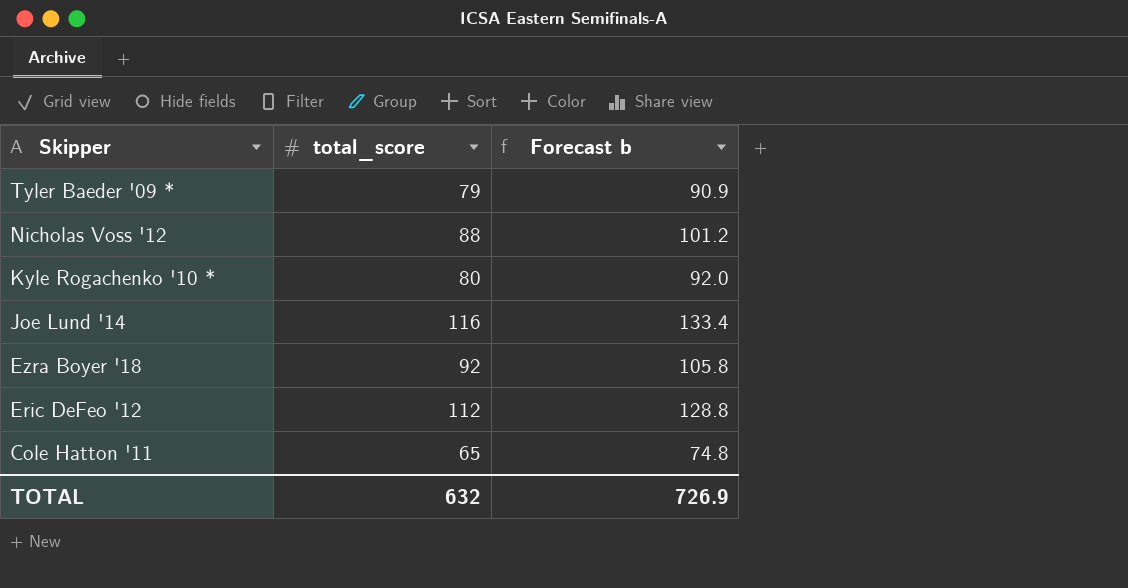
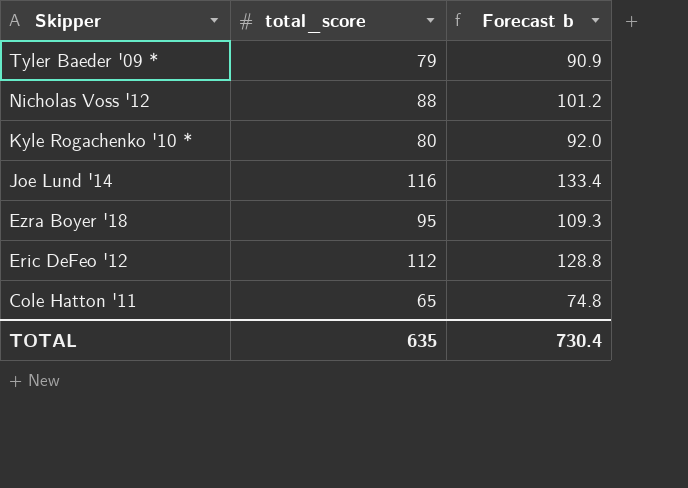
Ezra Boyer '18 | total_score: 92 -> 95
Ezra Boyer '18 | Forecast b: 105.8 -> 109.3
TOTAL | total_score: 632 -> 635
TOTAL | Forecast b: 726.9 -> 730.4

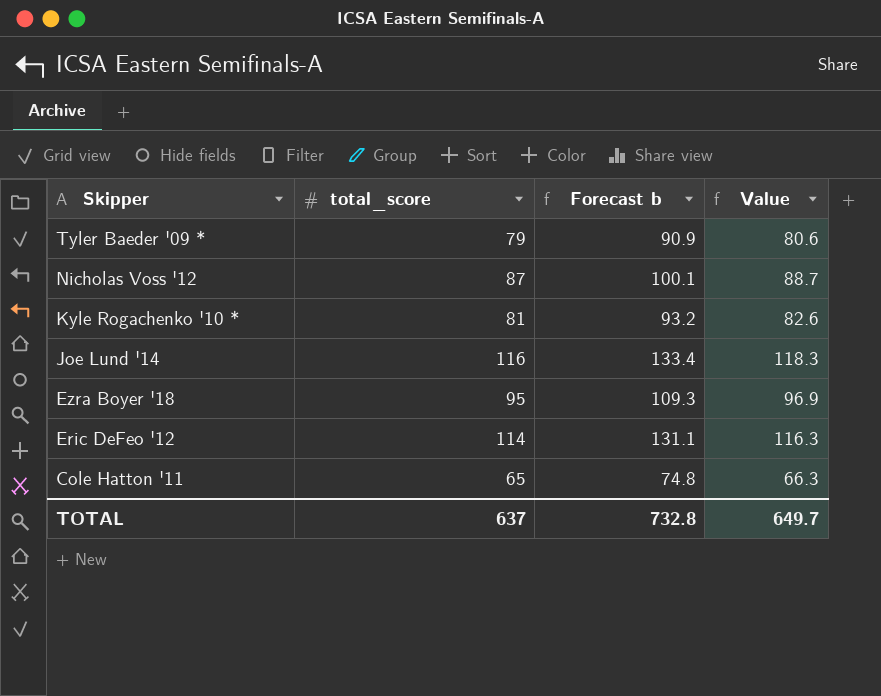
column Value | formula: none -> [total_score] * 1.02
Nicholas Voss '12 | total_score: 88 -> 87
Nicholas Voss '12 | Forecast b: 101.2 -> 100.1
Kyle Rogachenko '10 * | total_score: 80 -> 81
Kyle Rogachenko '10 * | Forecast b: 92.0 -> 93.2
Eric DeFeo '12 | total_score: 112 -> 114
Eric DeFeo '12 | Forecast b: 128.8 -> 131.1
TOTAL | total_score: 635 -> 637
TOTAL | Forecast b: 730.4 -> 732.8

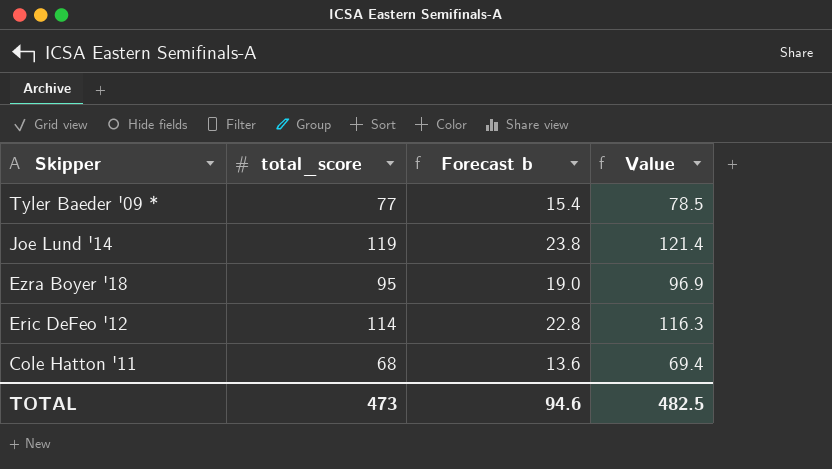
column Forecast b | formula: [total_score] * 1.15 -> [total_score] * 0.2
row Nicholas Voss '12: 87 | 100.1 | 88.7 -> none
row Kyle Rogachenko '10 *: 81 | 93.2 | 82.6 -> none
Tyler Baeder '09 * | total_score: 79 -> 77
Tyler Baeder '09 * | Value: 80.6 -> 78.5
Joe Lund '14 | total_score: 116 -> 119
Joe Lund '14 | Value: 118.3 -> 121.4
Cole Hatton '11 | total_score: 65 -> 68
Cole Hatton '11 | Value: 66.3 -> 69.4
TOTAL | total_score: 637 -> 473
TOTAL | Forecast b: 732.8 -> 94.6
TOTAL | Value: 649.7 -> 482.5

